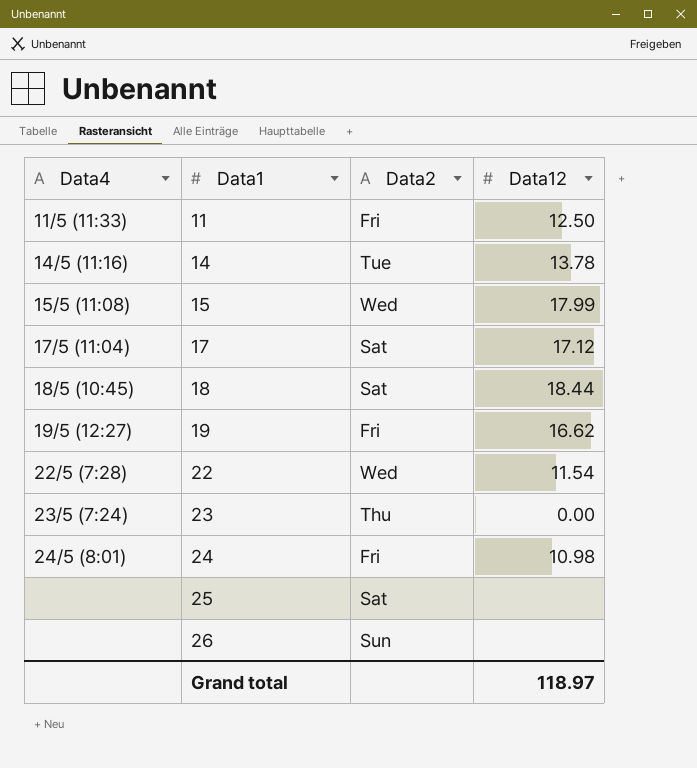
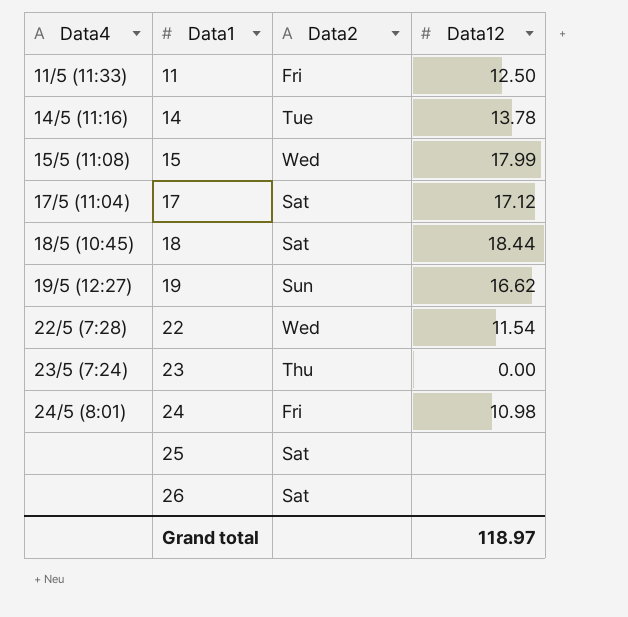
19 | Data2: Fri -> Sun
26 | Data2: Sun -> Sat

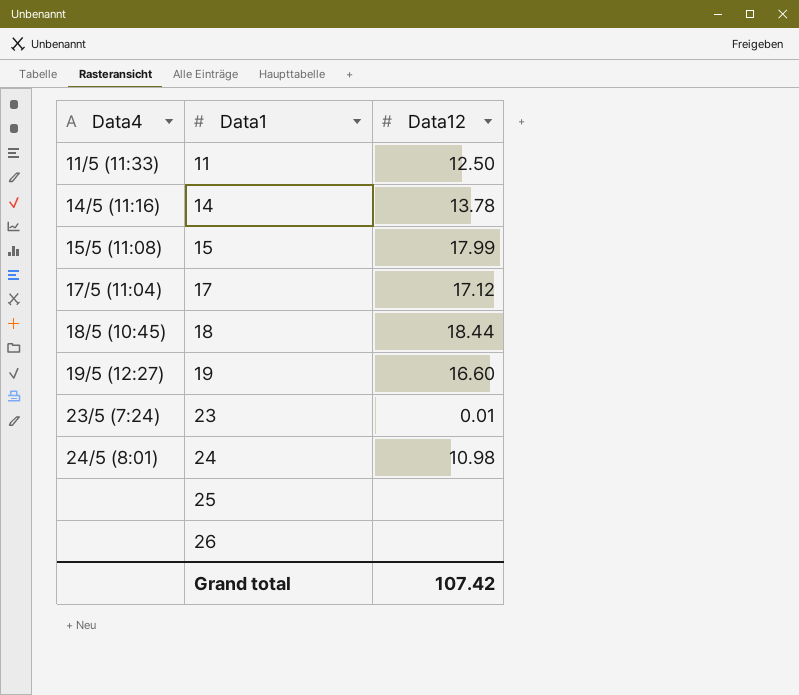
column Data2 | position: 3 -> none
row 22: 22/5 (7:28) | Wed | 11.54 -> none
19 | Data12: 16.62 -> 16.60
23 | Data12: 0.00 -> 0.01
Grand total | Data12: 118.97 -> 107.42

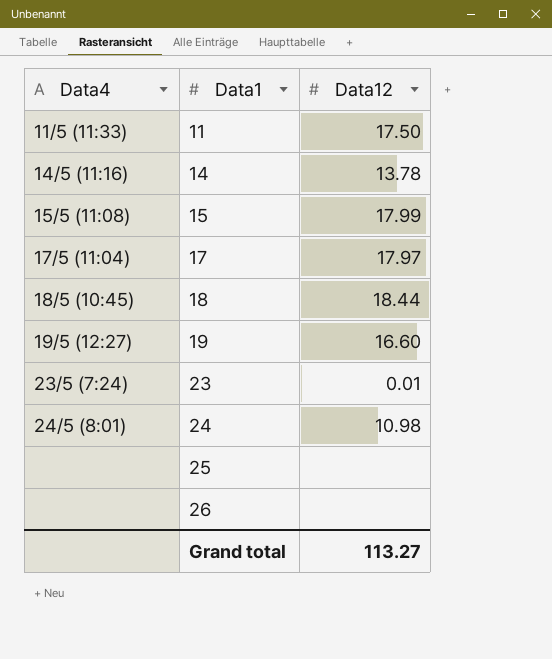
11 | Data12: 12.50 -> 17.50
17 | Data12: 17.12 -> 17.97
Grand total | Data12: 107.42 -> 113.27

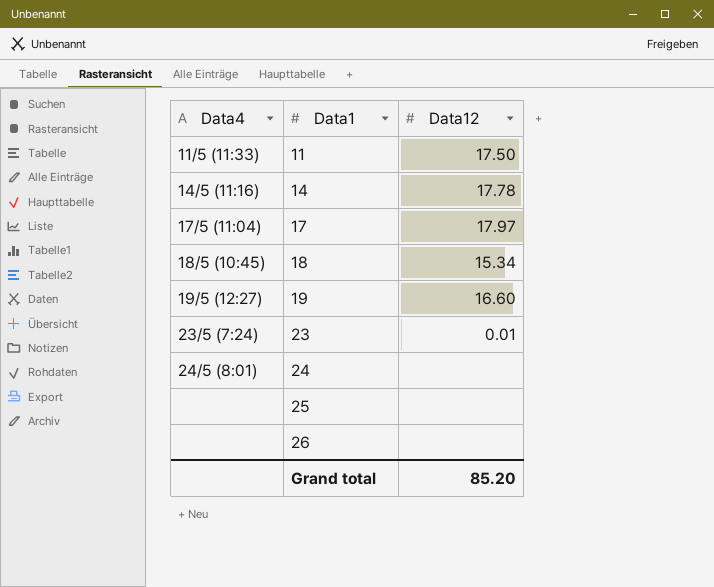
row 15: 15/5 (11:08) | 17.99 -> none
14 | Data12: 13.78 -> 17.78
18 | Data12: 18.44 -> 15.34
24 | Data12: 10.98 -> none
Grand total | Data12: 113.27 -> 85.20

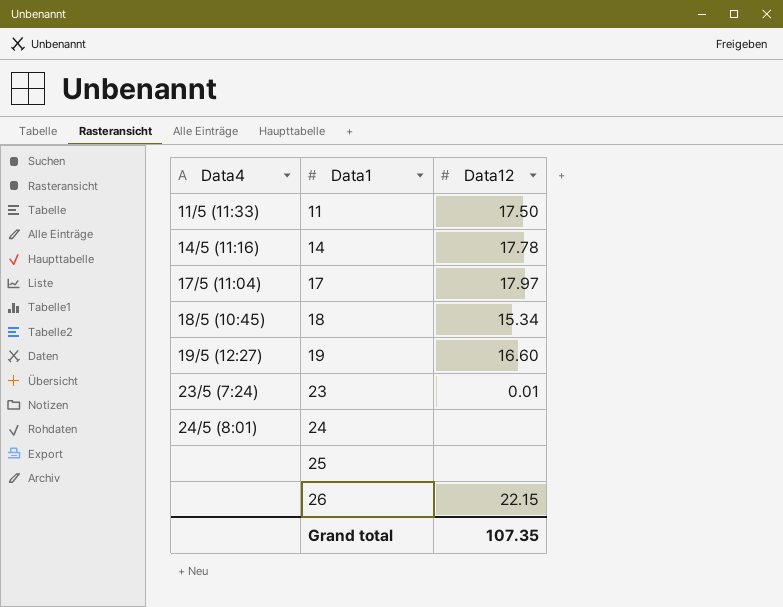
26 | Data12: none -> 22.15
Grand total | Data12: 85.20 -> 107.35

